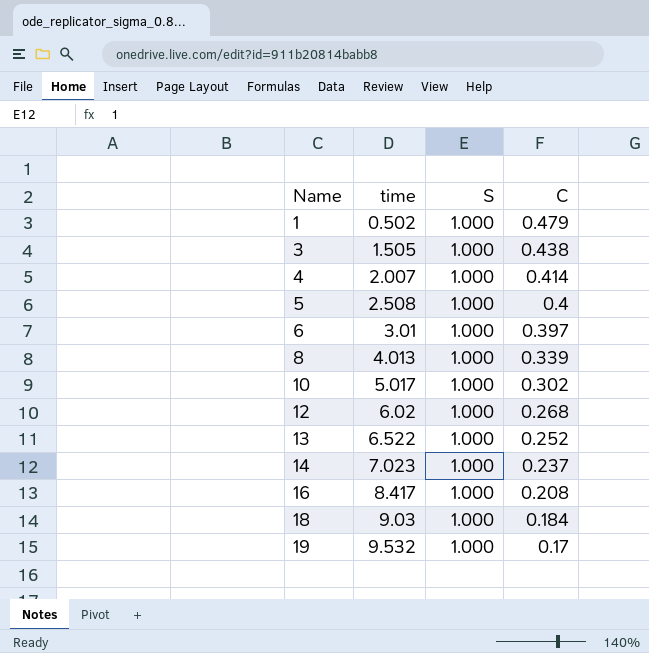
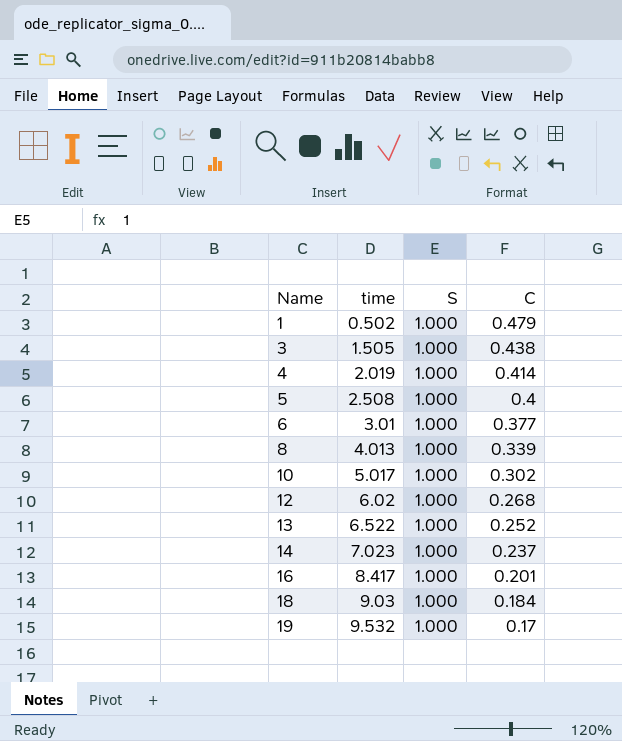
4 | time: 2.007 -> 2.019
6 | C: 0.397 -> 0.377
16 | C: 0.208 -> 0.201

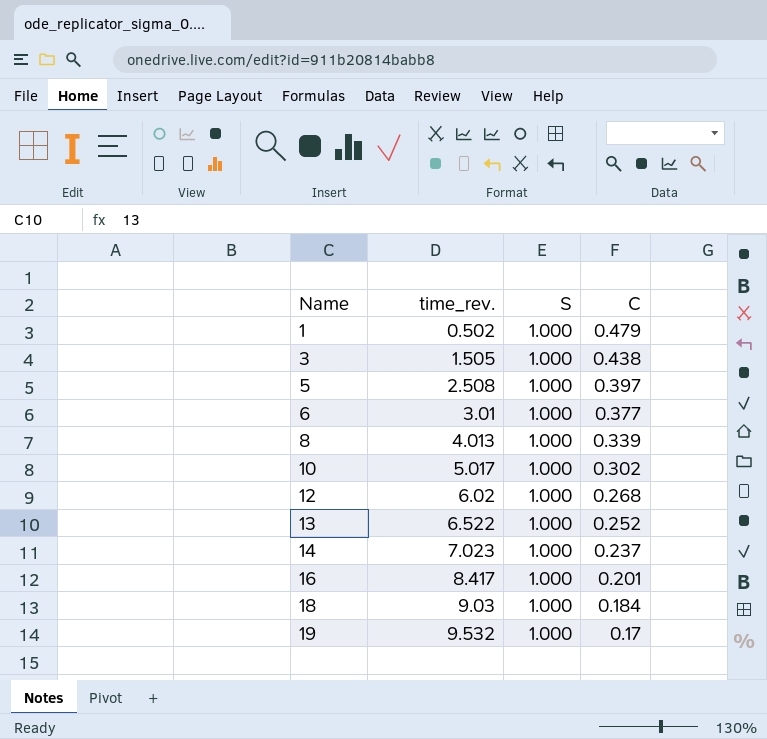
column name: time -> time_rev.
row 4: 2.019 | 1.000 | 0.414 -> none
5 | C: 0.4 -> 0.397

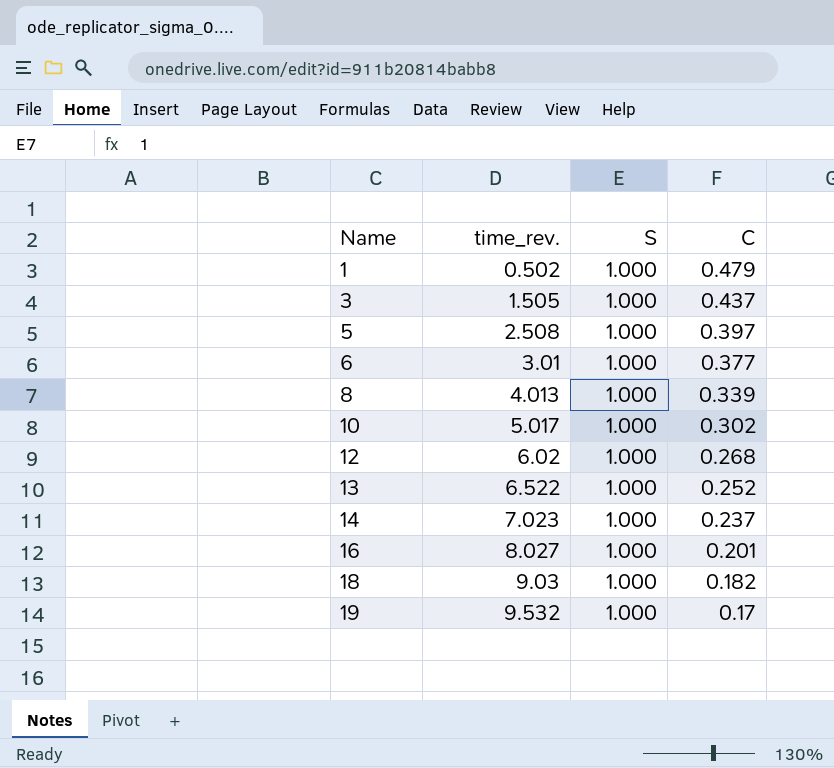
3 | C: 0.438 -> 0.437
16 | time_rev.: 8.417 -> 8.027
18 | C: 0.184 -> 0.182

